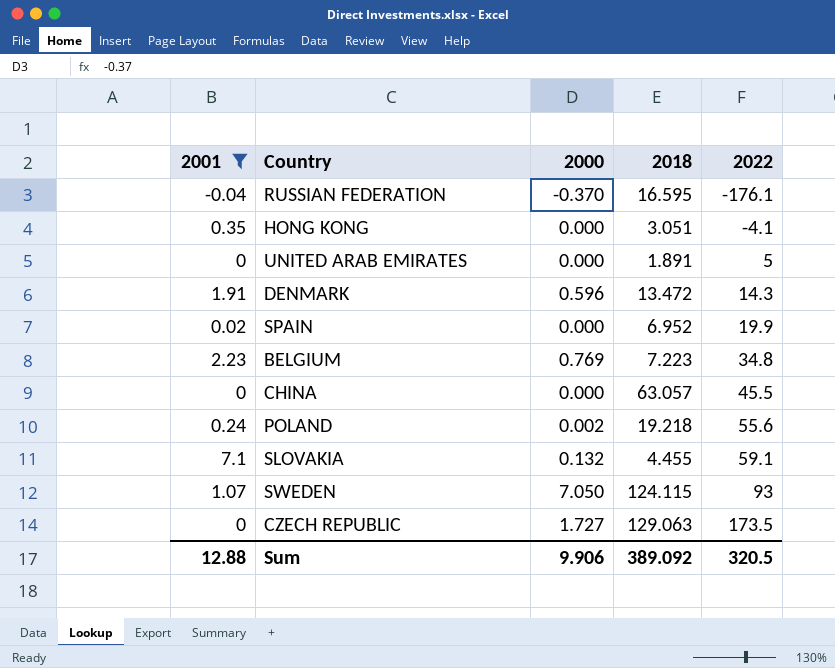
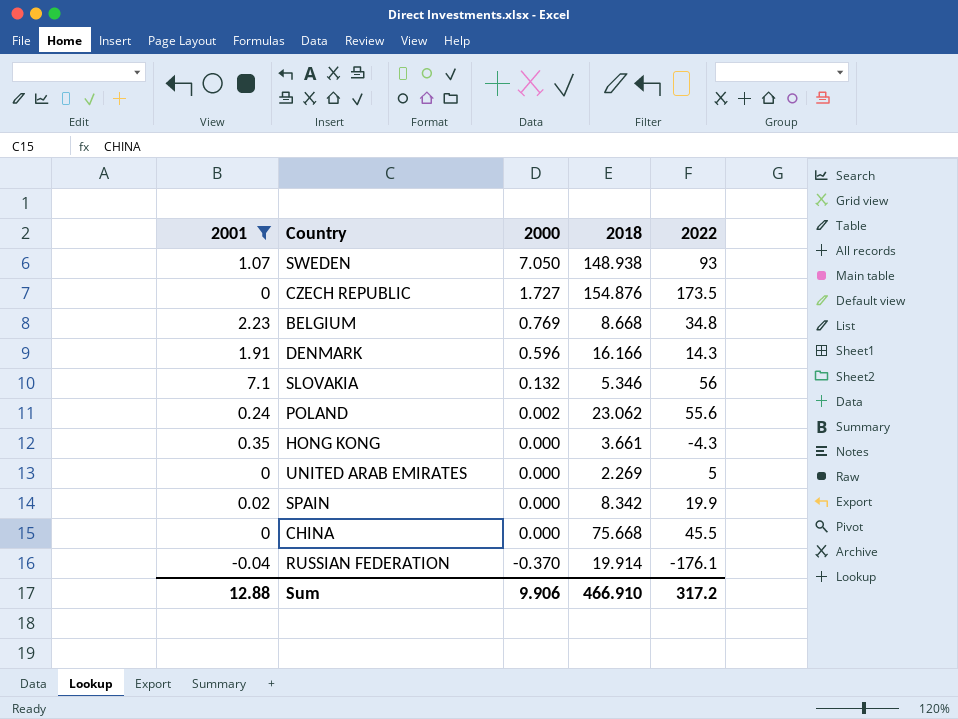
row order: 2022 ascending -> 2000 descending
SWEDEN | 2018: 124.115 -> 148.938
CZECH REPUBLIC | 2018: 129.063 -> 154.876
BELGIUM | 2018: 7.223 -> 8.668
DENMARK | 2018: 13.472 -> 16.166
SLOVAKIA | 2018: 4.455 -> 5.346
SLOVAKIA | 2022: 59.1 -> 56
POLAND | 2018: 19.218 -> 23.062
HONG KONG | 2018: 3.051 -> 3.661
HONG KONG | 2022: -4.1 -> -4.3
UNITED ARAB EMIRATES | 2018: 1.891 -> 2.269
SPAIN | 2018: 6.952 -> 8.342
CHINA | 2018: 63.057 -> 75.668
RUSSIAN FEDERATION | 2018: 16.595 -> 19.914
Sum | 2018: 389.092 -> 466.910
Sum | 2022: 320.5 -> 317.2

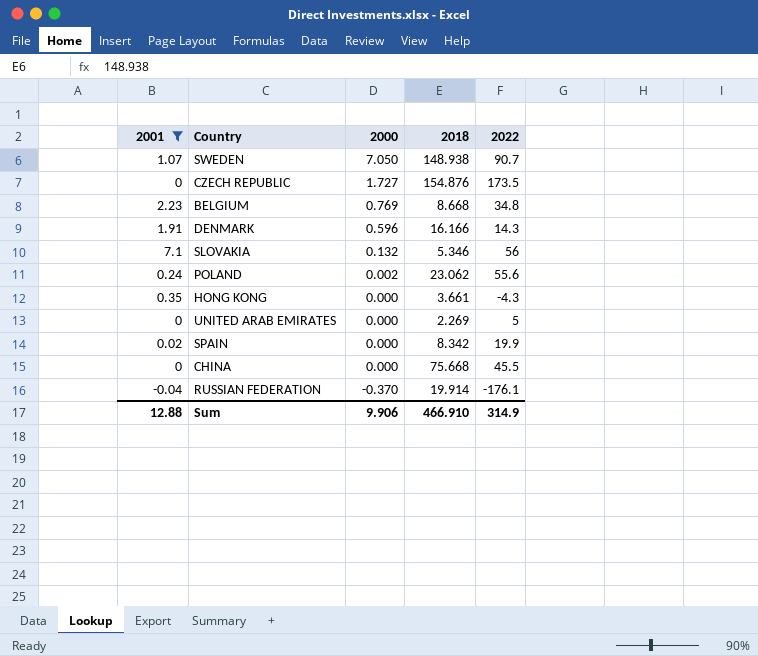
SWEDEN | 2022: 93 -> 90.7
Sum | 2022: 317.2 -> 314.9

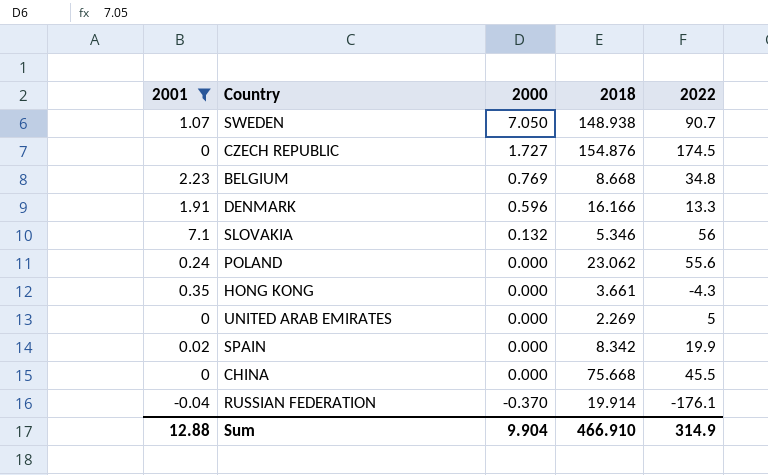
CZECH REPUBLIC | 2022: 173.5 -> 174.5
DENMARK | 2022: 14.3 -> 13.3
POLAND | 2000: 0.002 -> 0.000
Sum | 2000: 9.906 -> 9.904

